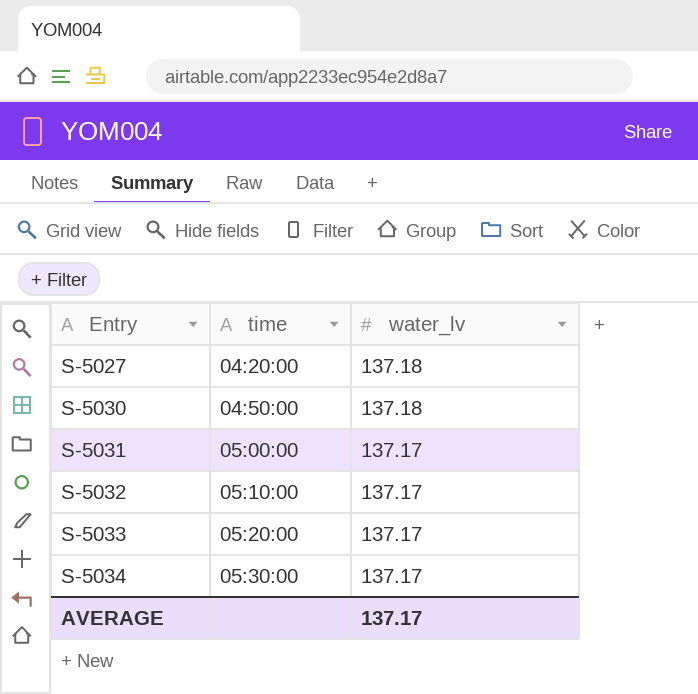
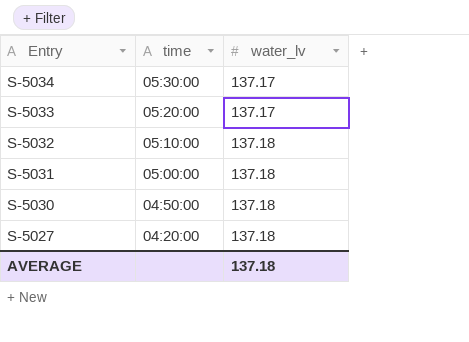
row order: Entry ascending -> Entry descending
S-5032 | water_lv: 137.17 -> 137.18
S-5031 | water_lv: 137.17 -> 137.18
AVERAGE | water_lv: 137.17 -> 137.18

